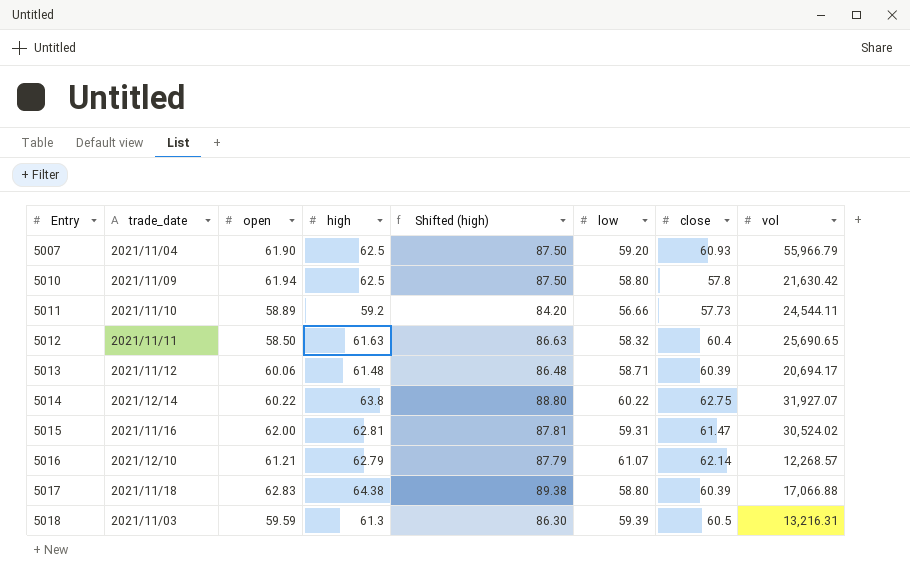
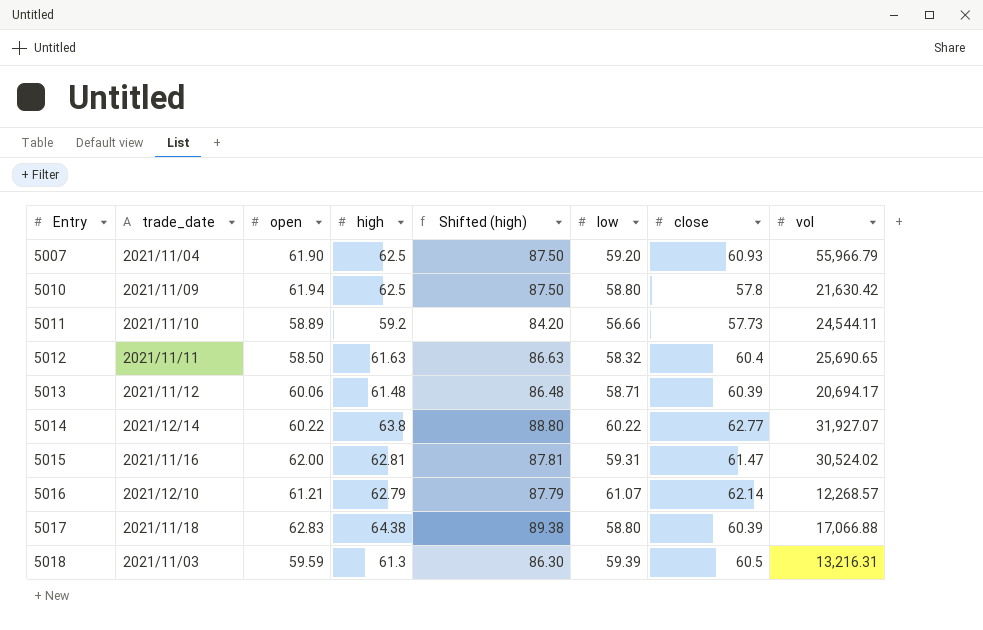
5014 | close: 62.75 -> 62.77

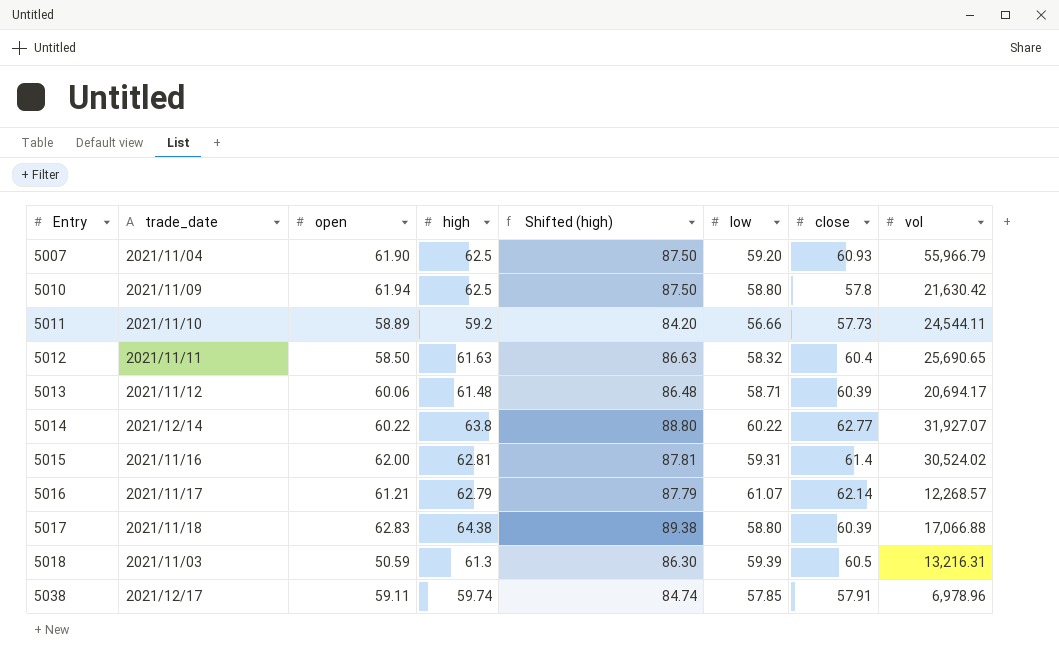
5015 | close: 61.47 -> 61.4
5016 | trade_date: 2021/12/10 -> 2021/11/17
5018 | open: 59.59 -> 50.59
row 5038: none -> 2021/12/17 | 59.11 | 59.74 | 84.74 | 57.85 | 57.91 | 6,978.96

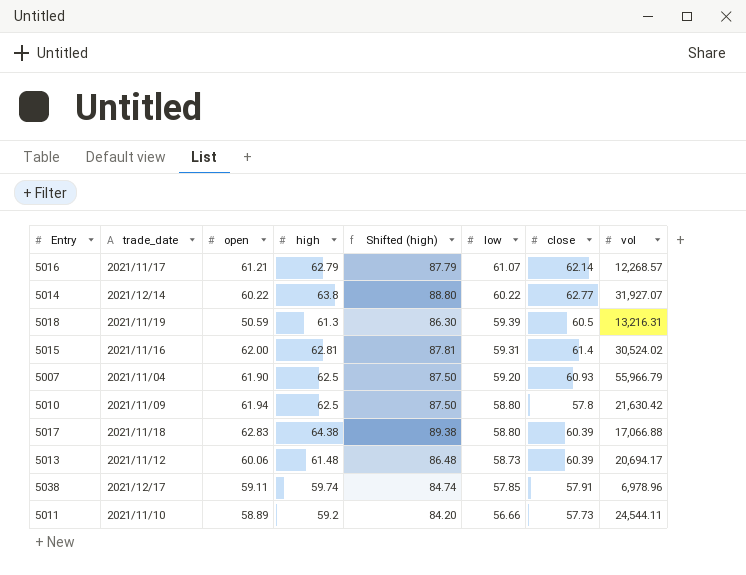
row order: Entry ascending -> low descending
row 5012: 2021/11/11 | 58.50 | 61.63 | 86.63 | 58.32 | 60.4 | 25,690.65 -> none
5018 | trade_date: 2021/11/03 -> 2021/11/19
5013 | low: 58.71 -> 58.73

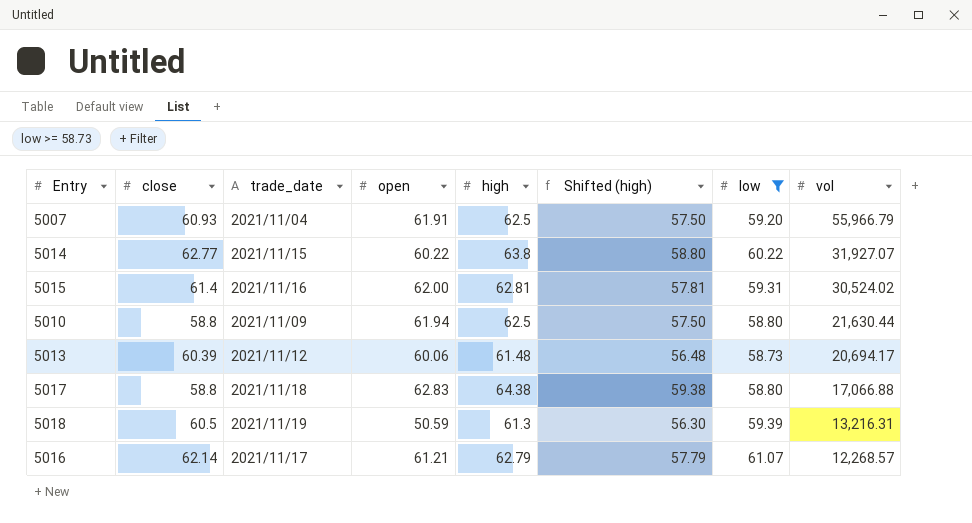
filter: none -> low >= 58.73
row order: low descending -> vol descending
column close | position: 7 -> 2
column Shifted (high) | formula: [high] + 25 -> [high] - 5
5007 | open: 61.90 -> 61.91
5014 | trade_date: 2021/12/14 -> 2021/11/15
5010 | close: 57.8 -> 58.8
5010 | vol: 21,630.42 -> 21,630.44
5017 | close: 60.39 -> 58.8

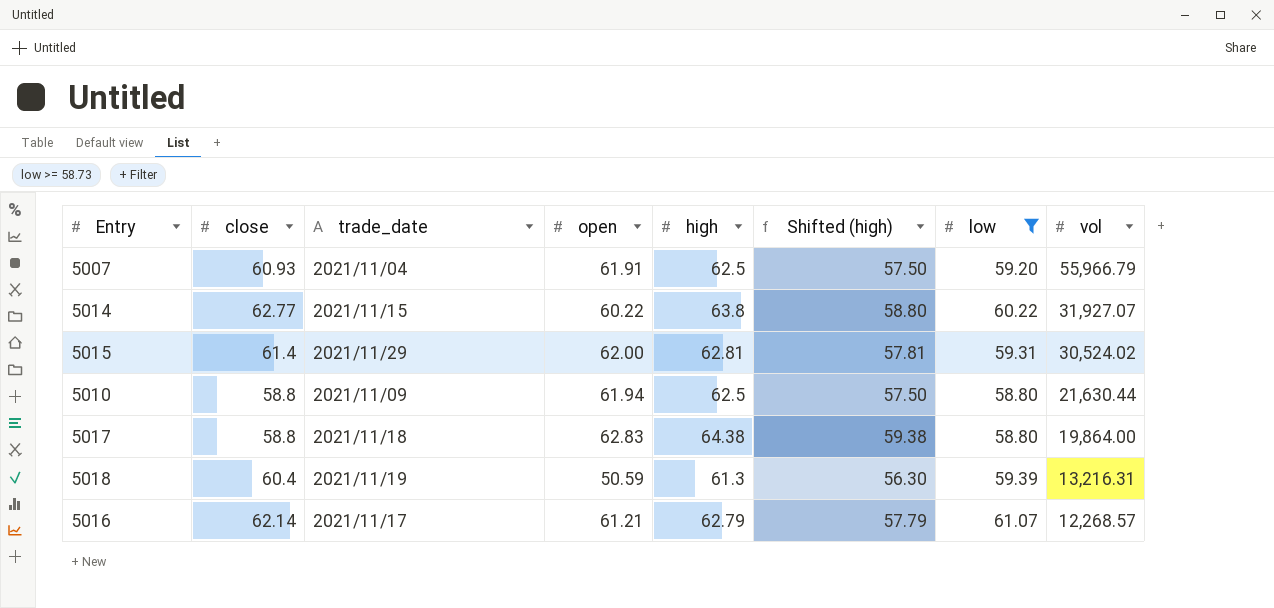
row 5013: 60.39 | 2021/11/12 | 60.06 | 61.48 | 56.48 | 58.73 | 20,694.17 -> none
5015 | trade_date: 2021/11/16 -> 2021/11/29
5017 | vol: 17,066.88 -> 19,864.00
5018 | close: 60.5 -> 60.4

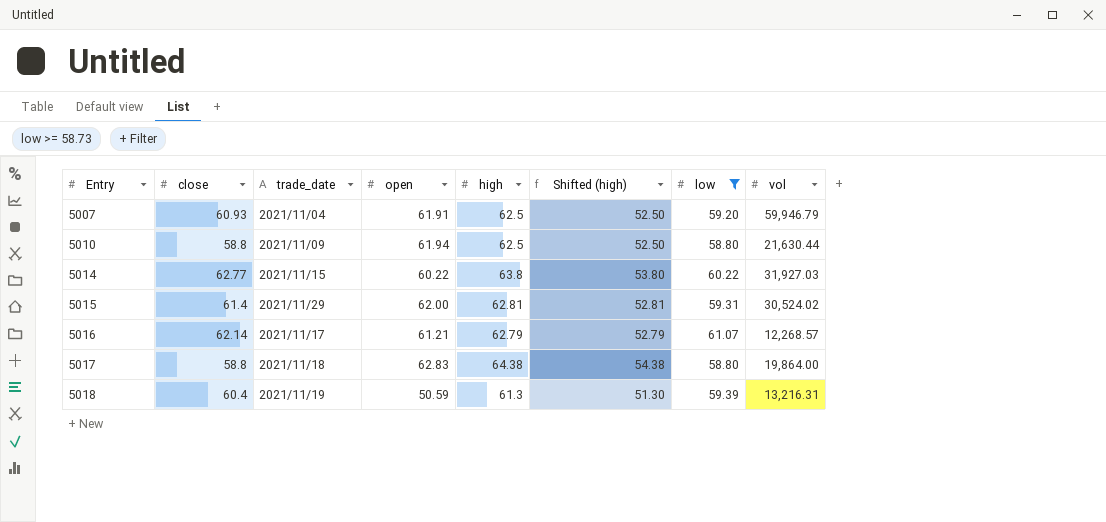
row order: vol descending -> Entry ascending
column Shifted (high) | formula: [high] - 5 -> [high] - 10
5007 | vol: 55,966.79 -> 59,946.79
5014 | vol: 31,927.07 -> 31,927.03

